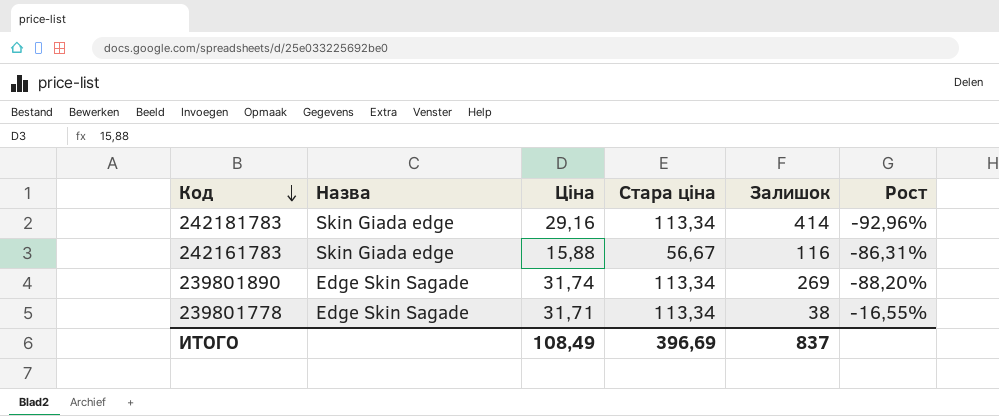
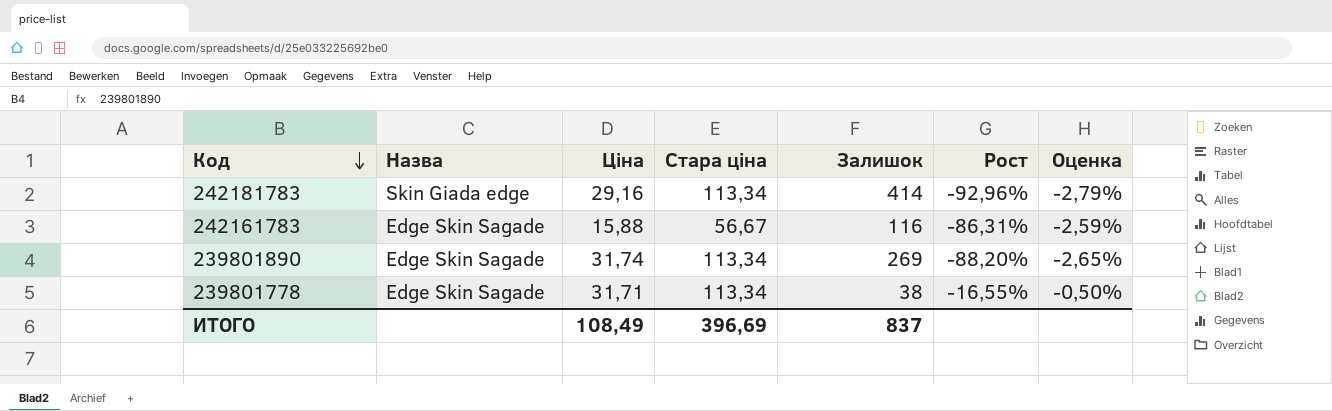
column Оценка | formula: none -> [Рост] * 0,03
242161783 | Назва: Skin Giada edge -> Edge Skin Sagade

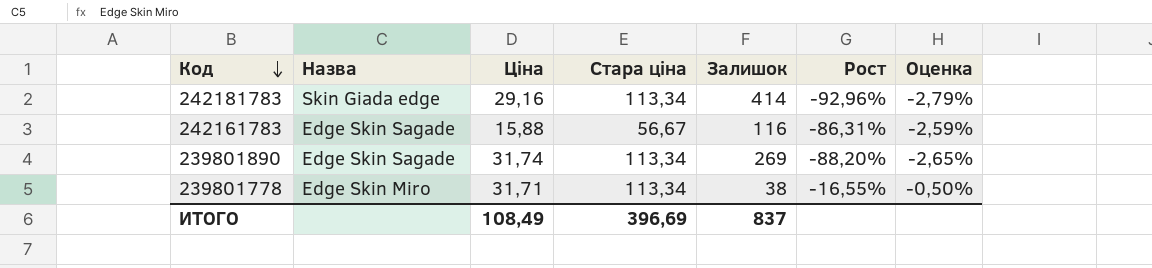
239801778 | Назва: Edge Skin Sagade -> Edge Skin Miro

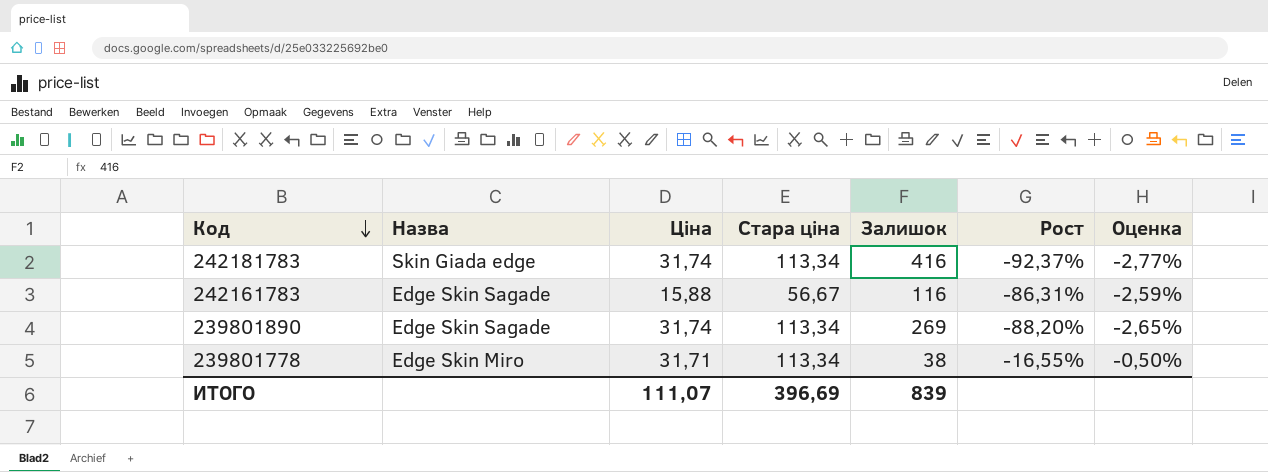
242181783 | Ціна: 29,16 -> 31,74
242181783 | Залишок: 414 -> 416
242181783 | Рост: -92,96% -> -92,37%
242181783 | Оценка: -2,79% -> -2,77%
ИТОГО | Ціна: 108,49 -> 111,07
ИТОГО | Залишок: 837 -> 839

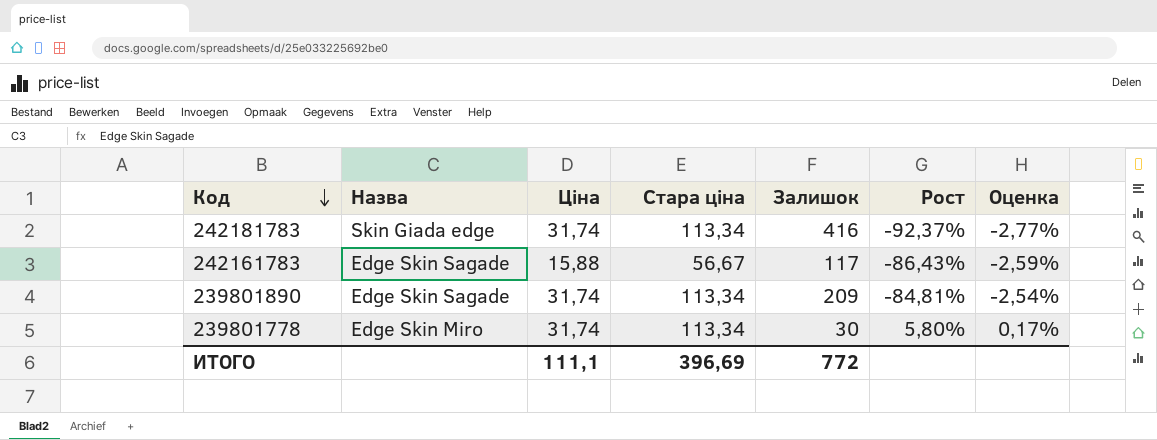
242161783 | Залишок: 116 -> 117
242161783 | Рост: -86,31% -> -86,43%
239801890 | Залишок: 269 -> 209
239801890 | Рост: -88,20% -> -84,81%
239801890 | Оценка: -2,65% -> -2,54%
239801778 | Ціна: 31,71 -> 31,74
239801778 | Залишок: 38 -> 30
239801778 | Рост: -16,55% -> 5,80%
239801778 | Оценка: -0,50% -> 0,17%
ИТОГО | Ціна: 111,07 -> 111,1
ИТОГО | Залишок: 839 -> 772

